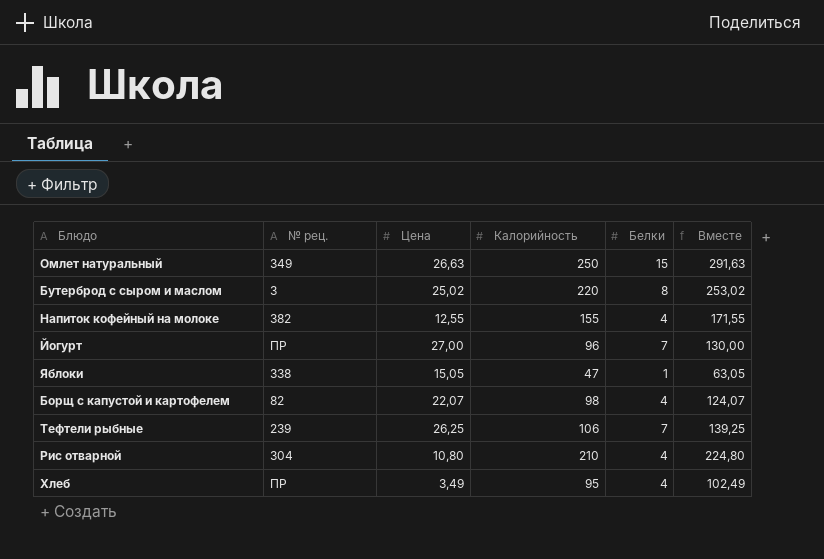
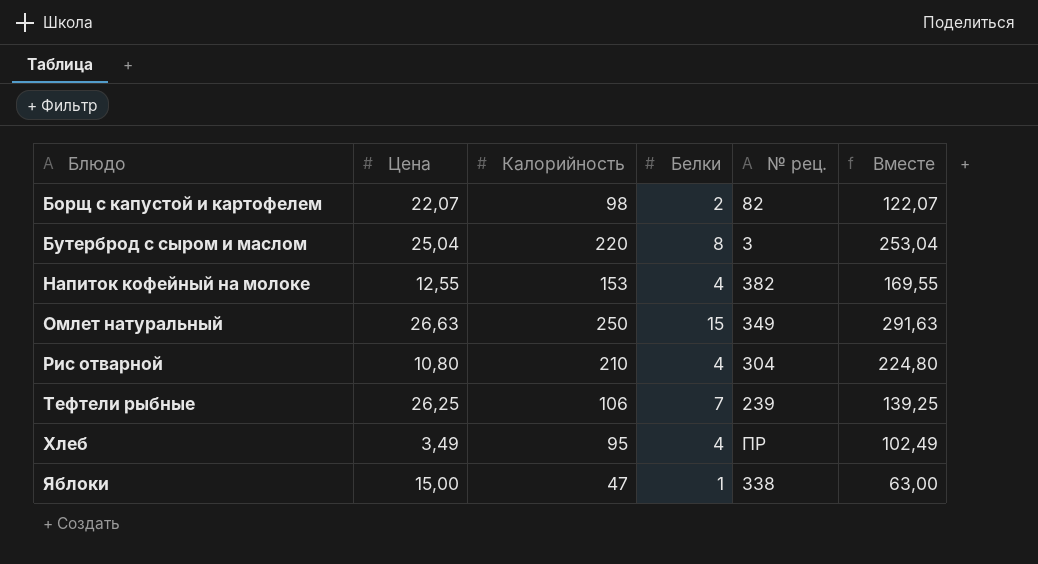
row order: none -> Блюдо ascending
column № рец. | position: 2 -> 5
row Йогурт: ПР | 27,00 | 96 | 7 | 130,00 -> none
Борщ с капустой и картофелем | Белки: 4 -> 2
Борщ с капустой и картофелем | Вместе: 124,07 -> 122,07
Бутерброд с сыром и маслом | Цена: 25,02 -> 25,04
Бутерброд с сыром и маслом | Вместе: 253,02 -> 253,04
Напиток кофейный на молоке | Калорийность: 155 -> 153
Напиток кофейный на молоке | Вместе: 171,55 -> 169,55
Яблоки | Цена: 15,05 -> 15,00
Яблоки | Вместе: 63,05 -> 63,00

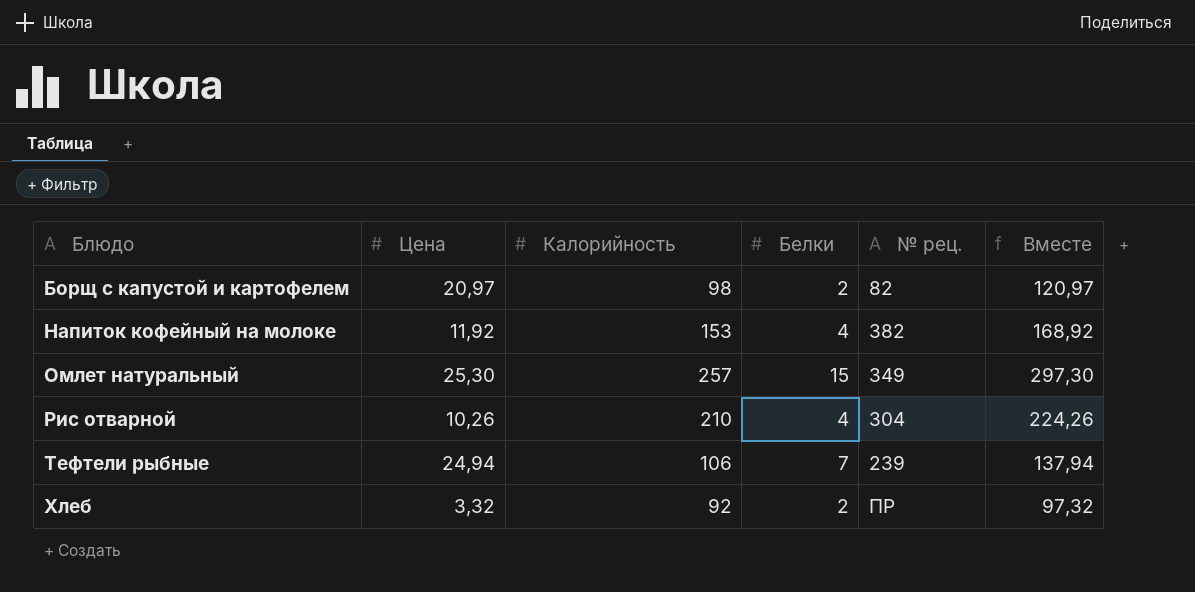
row Бутерброд с сыром и маслом: 25,04 | 220 | 8 | 3 | 253,04 -> none
row Яблоки: 15,00 | 47 | 1 | 338 | 63,00 -> none
Борщ с капустой и картофелем | Цена: 22,07 -> 20,97
Борщ с капустой и картофелем | Вместе: 122,07 -> 120,97
Напиток кофейный на молоке | Цена: 12,55 -> 11,92
Напиток кофейный на молоке | Вместе: 169,55 -> 168,92
Омлет натуральный | Цена: 26,63 -> 25,30
Омлет натуральный | Калорийность: 250 -> 257
Омлет натуральный | Вместе: 291,63 -> 297,30
Рис отварной | Цена: 10,80 -> 10,26
Рис отварной | Вместе: 224,80 -> 224,26
Тефтели рыбные | Цена: 26,25 -> 24,94
Тефтели рыбные | Вместе: 139,25 -> 137,94
Хлеб | Цена: 3,49 -> 3,32
Хлеб | Калорийность: 95 -> 92
Хлеб | Белки: 4 -> 2
Хлеб | Вместе: 102,49 -> 97,32

